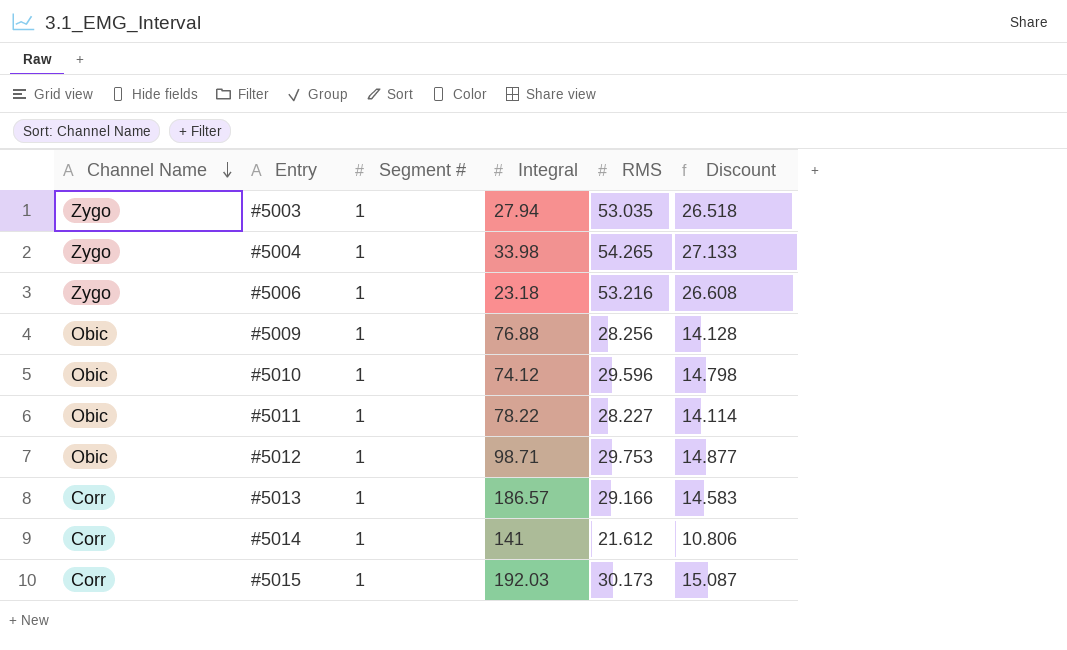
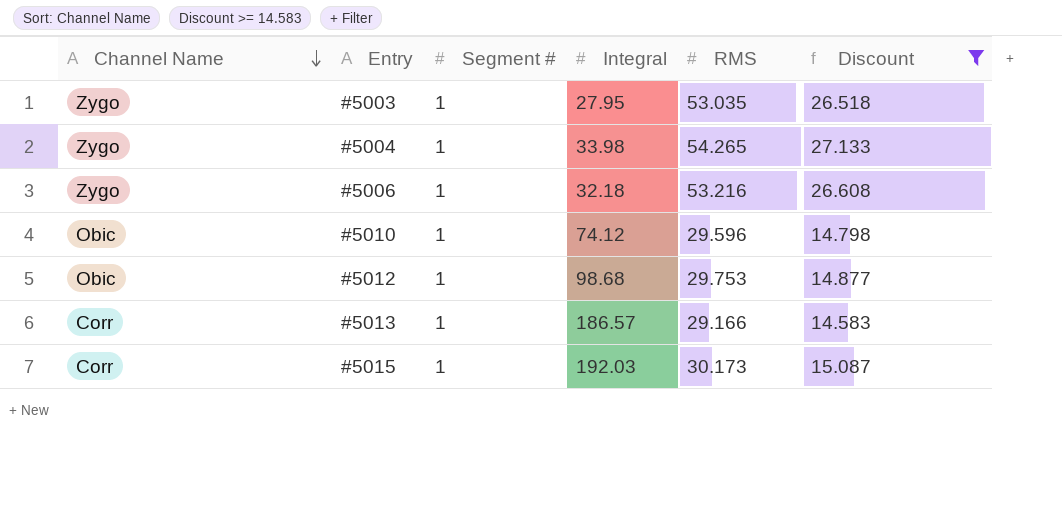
filter: none -> Discount >= 14.583
#5003 | Integral: 27.94 -> 27.95
#5006 | Integral: 23.18 -> 32.18
#5012 | Integral: 98.71 -> 98.68

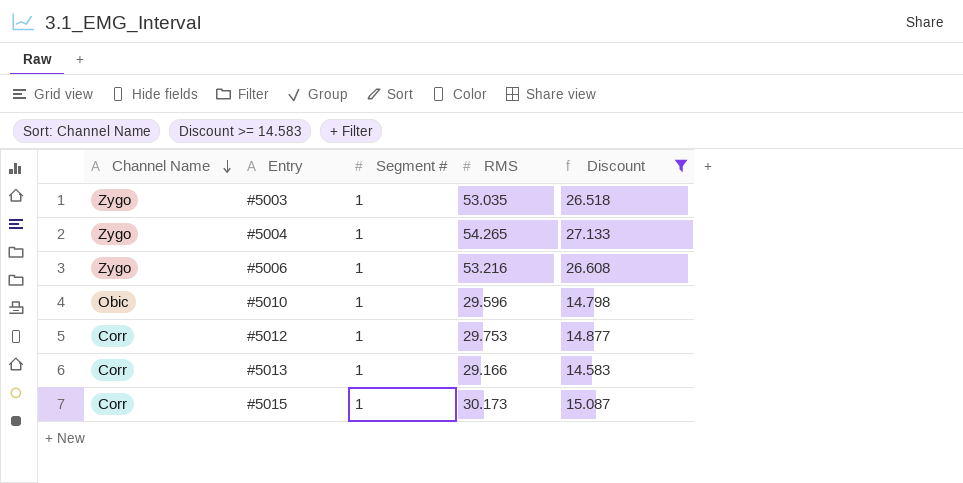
column Integral | position: 4 -> none
#5012 | Channel Name: Obic -> Corr

